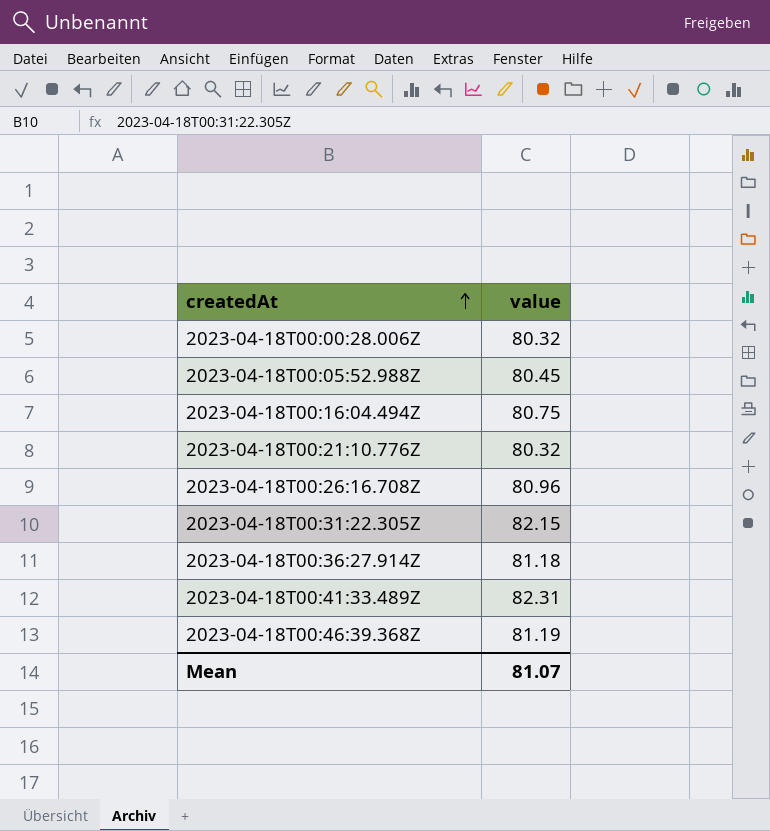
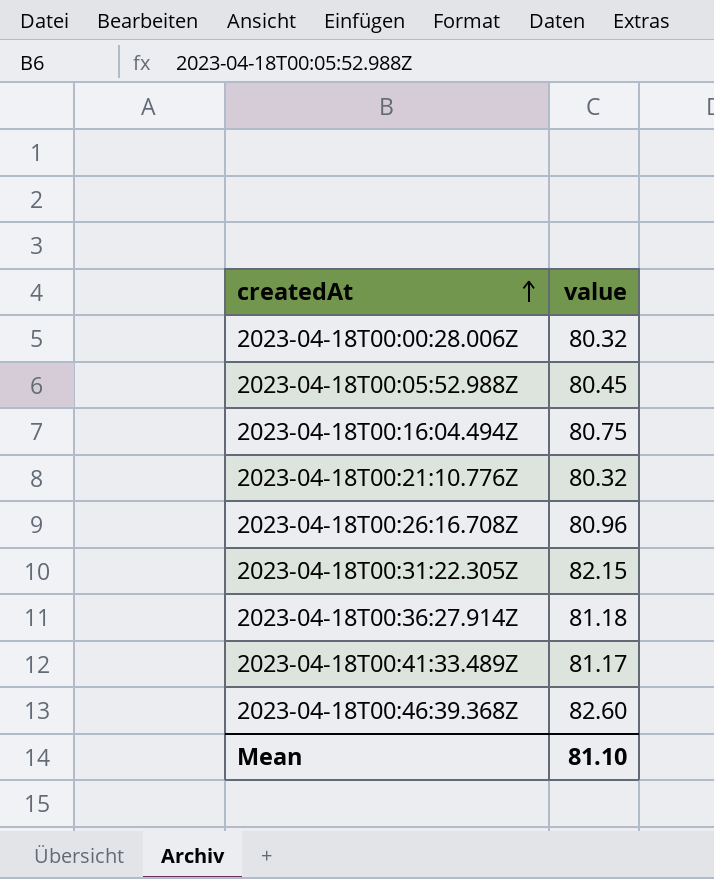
2023-04-18T00:41:33.489Z | value: 82.31 -> 81.17
2023-04-18T00:46:39.368Z | value: 81.19 -> 82.60
Mean | value: 81.07 -> 81.10

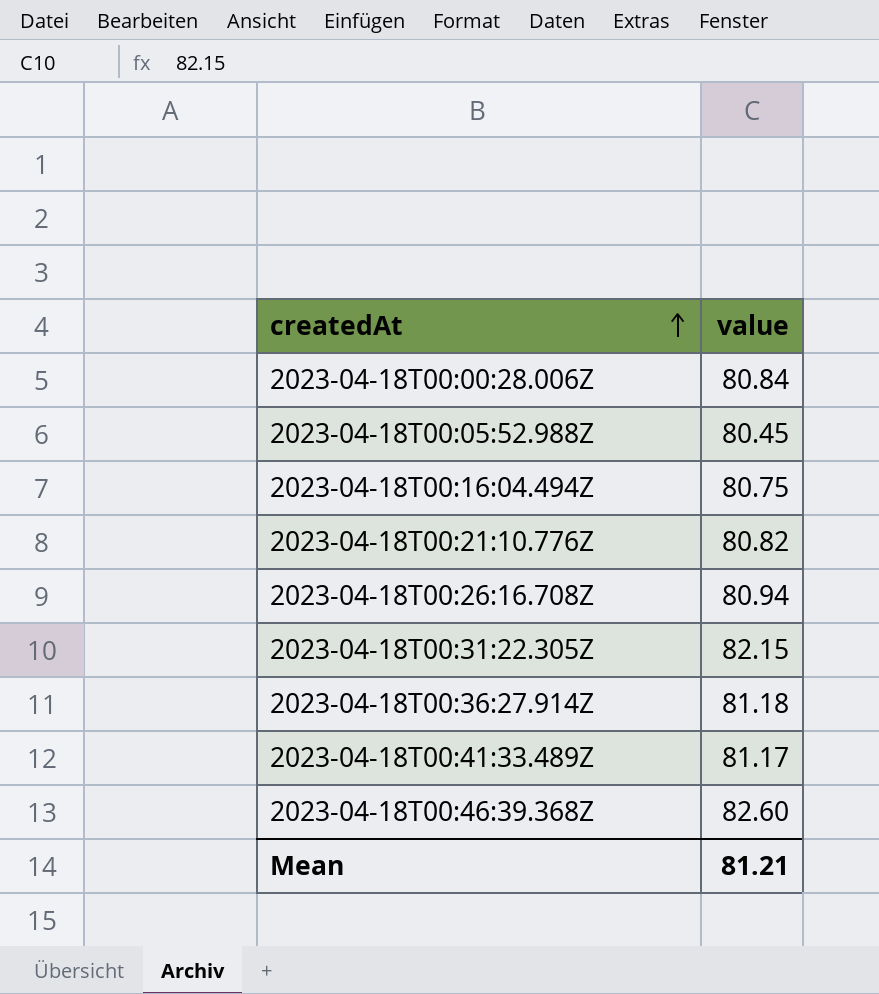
2023-04-18T00:00:28.006Z | value: 80.32 -> 80.84
2023-04-18T00:21:10.776Z | value: 80.32 -> 80.82
2023-04-18T00:26:16.708Z | value: 80.96 -> 80.94
Mean | value: 81.10 -> 81.21

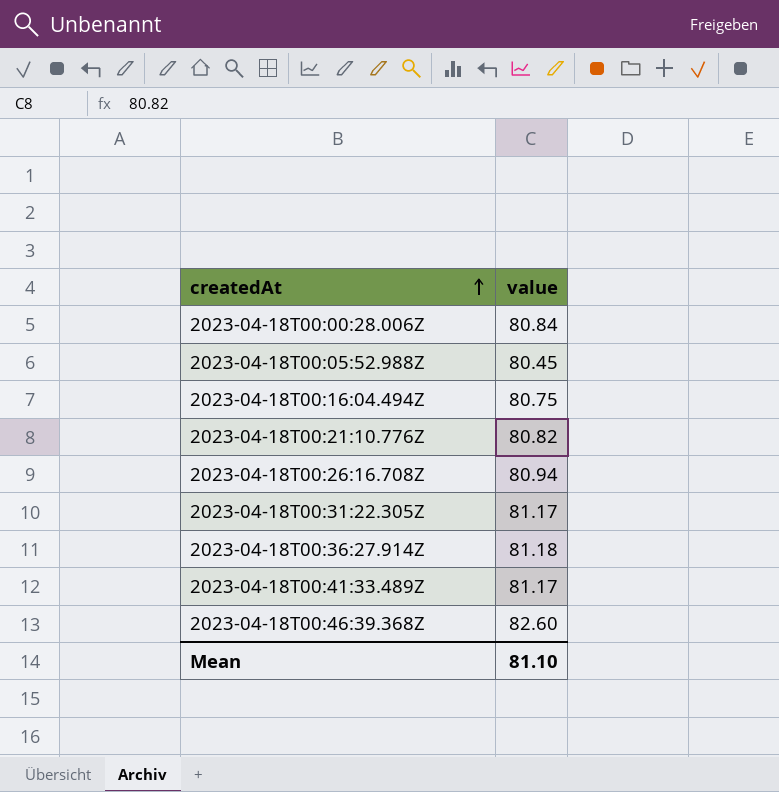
2023-04-18T00:31:22.305Z | value: 82.15 -> 81.17
Mean | value: 81.21 -> 81.10

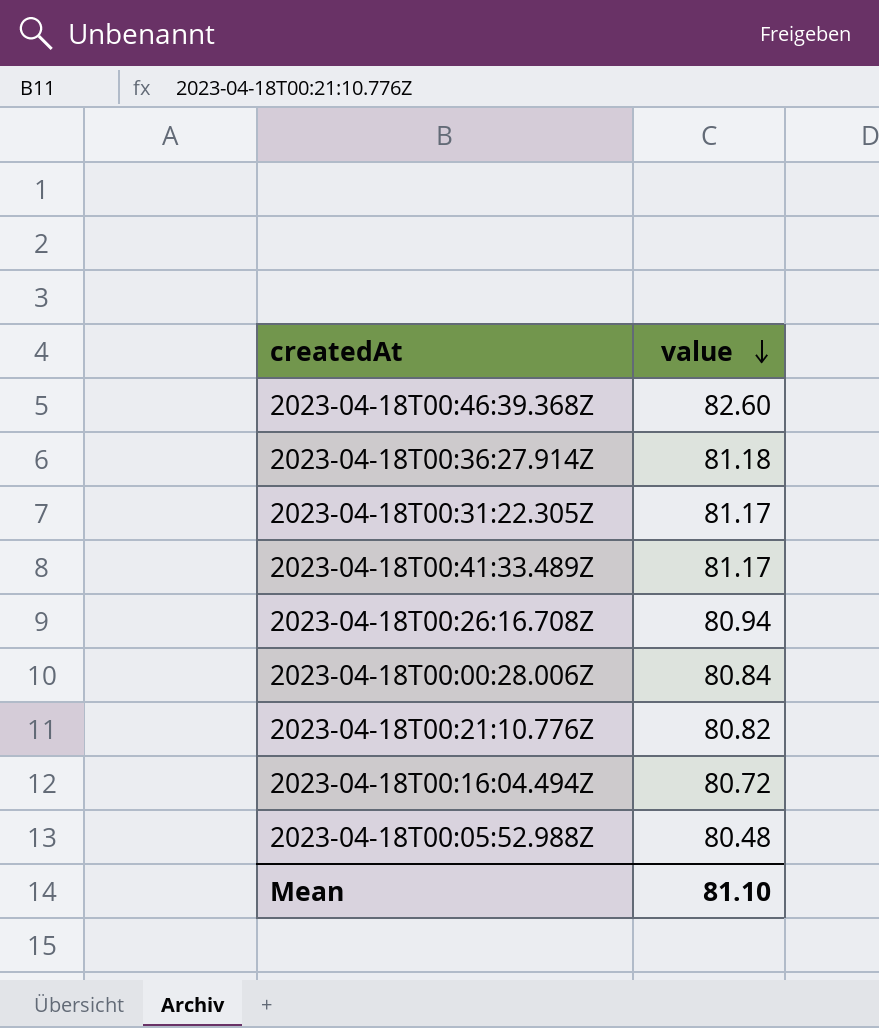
row order: createdAt ascending -> value descending
2023-04-18T00:16:04.494Z | value: 80.75 -> 80.72
2023-04-18T00:05:52.988Z | value: 80.45 -> 80.48

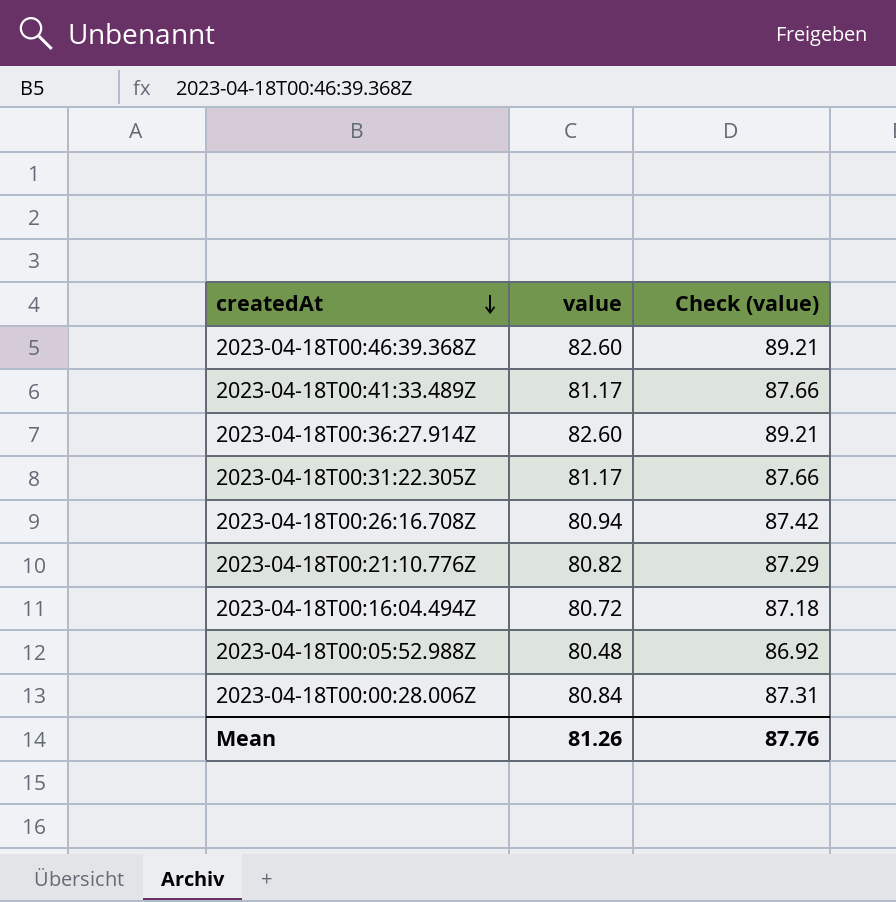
row order: value descending -> createdAt descending
column Check (value) | formula: none -> [value] * 1.08
2023-04-18T00:36:27.914Z | value: 81.18 -> 82.60
Mean | value: 81.10 -> 81.26

